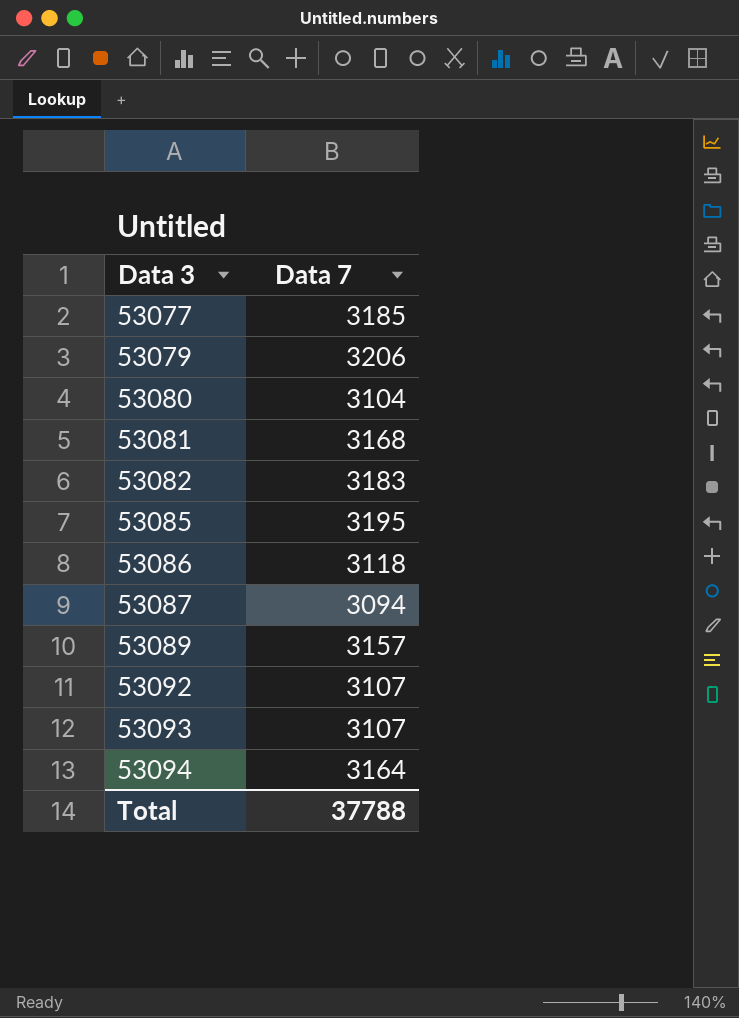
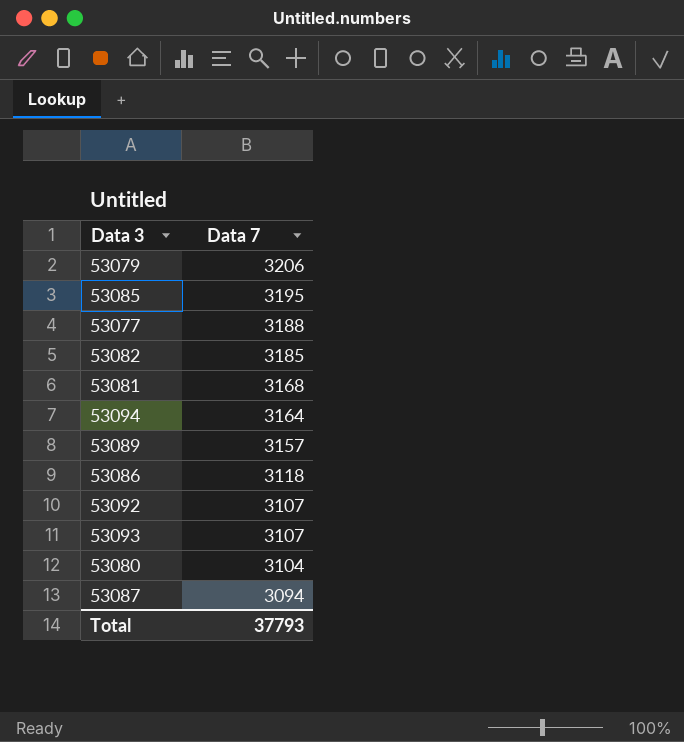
row order: Data 3 ascending -> Data 7 descending
53077 | Data 7: 3185 -> 3188
53082 | Data 7: 3183 -> 3185
Total | Data 7: 37788 -> 37793

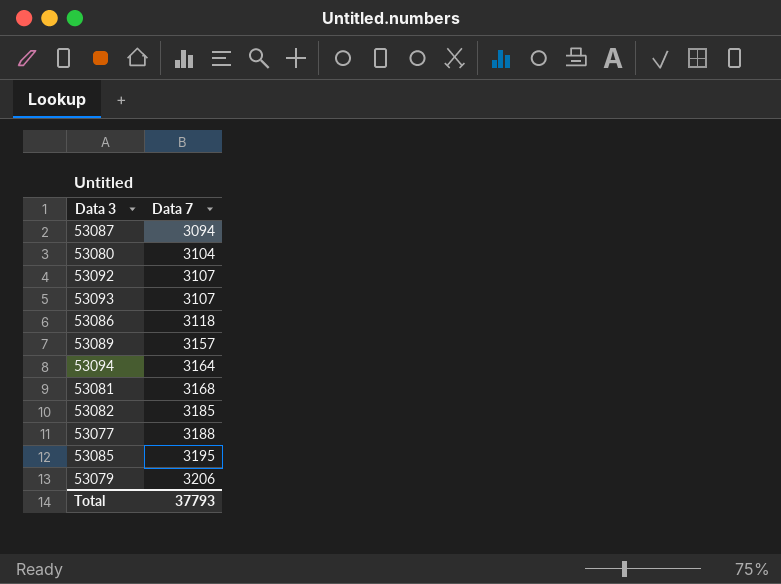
row order: Data 7 descending -> Data 7 ascending

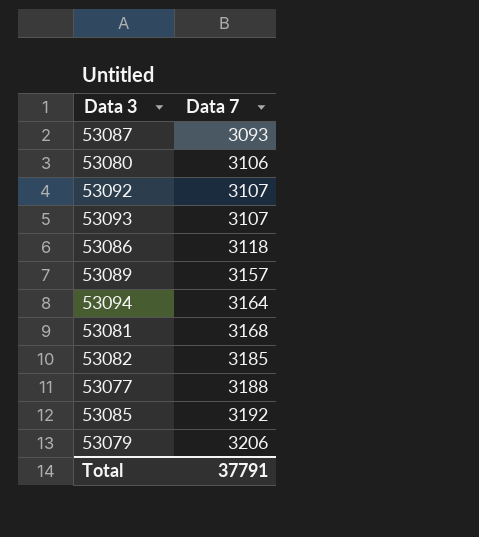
53087 | Data 7: 3094 -> 3093
53080 | Data 7: 3104 -> 3106
53085 | Data 7: 3195 -> 3192
Total | Data 7: 37793 -> 37791

